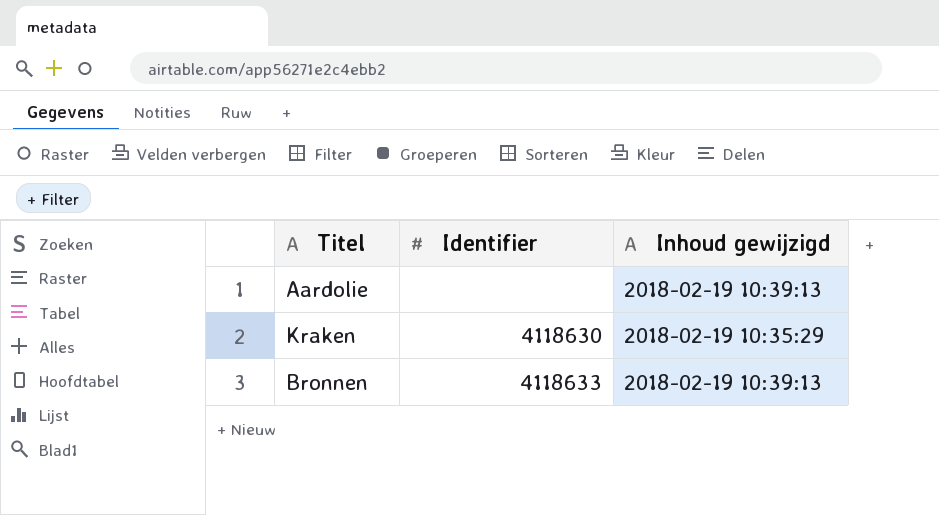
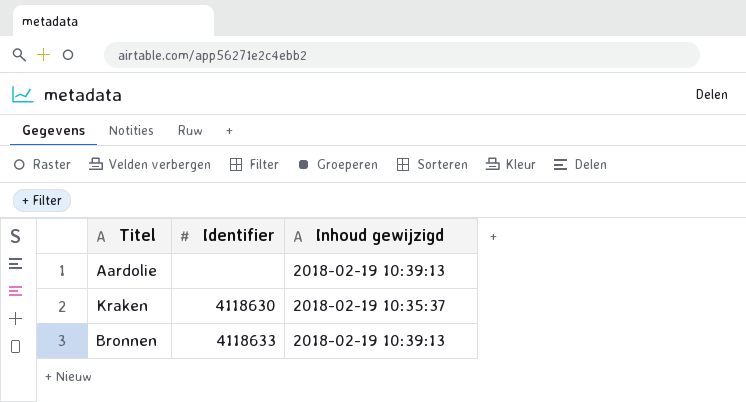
Kraken | Inhoud gewijzigd: 2018-02-19 10:35:29 -> 2018-02-19 10:35:37

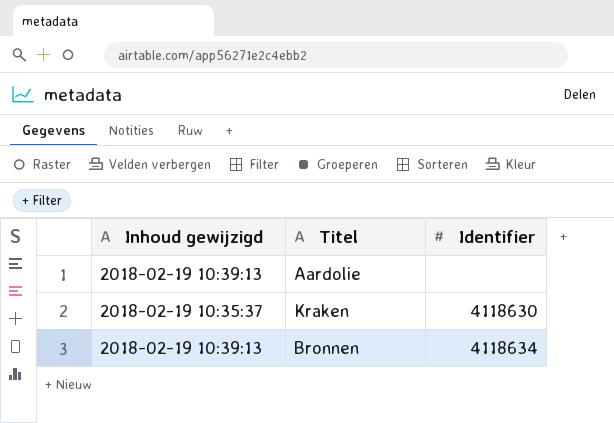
column Inhoud gewijzigd | position: 3 -> 1
Bronnen | Identifier: 4118633 -> 4118634

